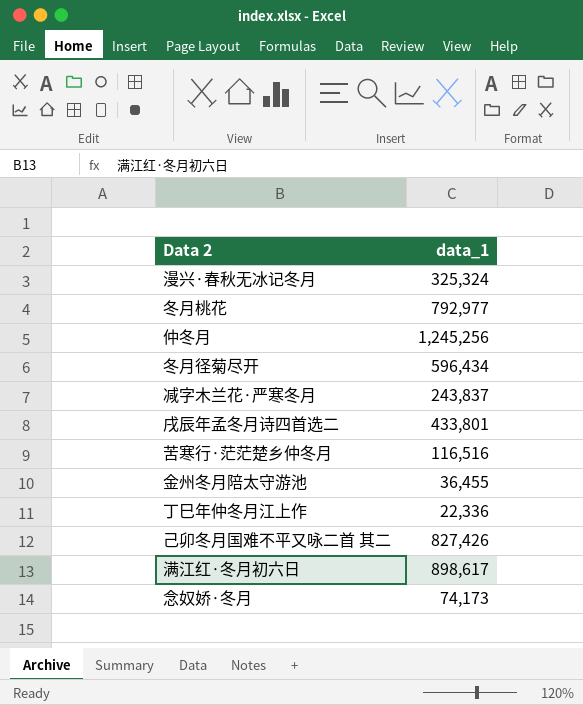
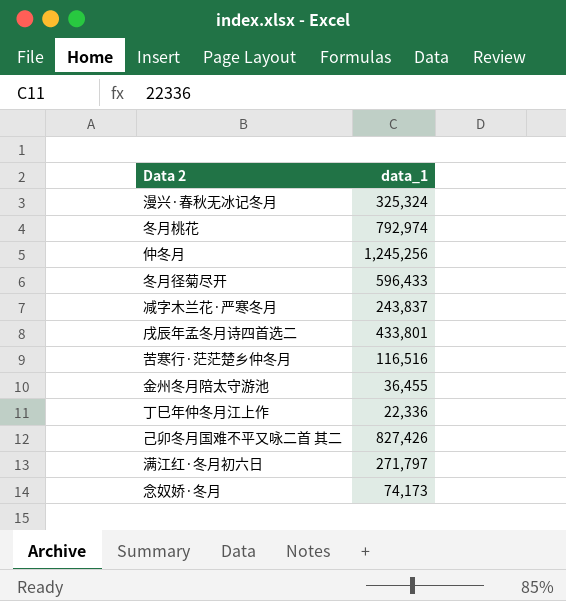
冬月桃花 | data_1: 792,977 -> 792,974
冬月径菊尽开 | data_1: 596,434 -> 596,433
满江红·冬月初六日 | data_1: 898,617 -> 271,797

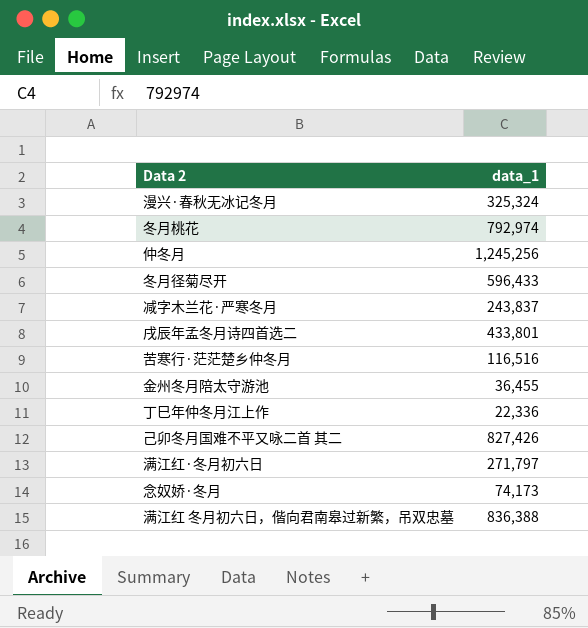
row 满江红 冬月初六日，偕向君南皋过新繁，吊双忠墓: none -> 836,388

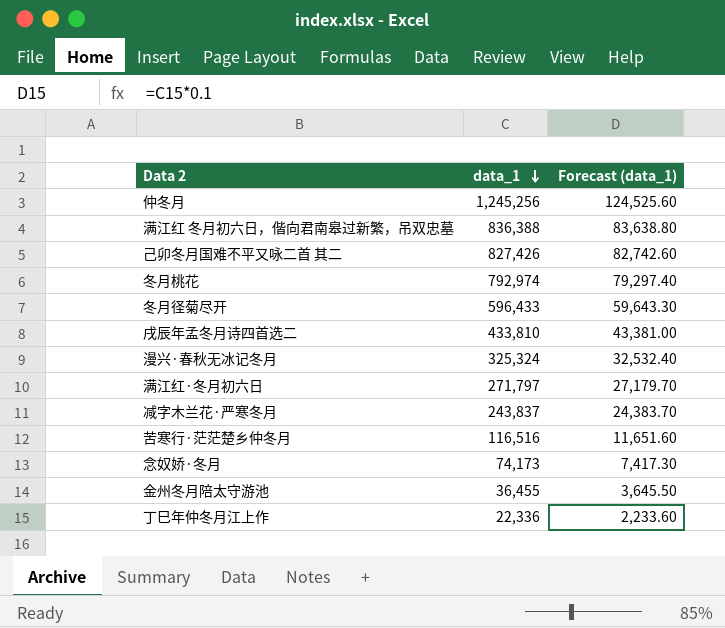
row order: none -> data_1 descending
column Forecast (data_1) | formula: none -> [data_1] * 0.1
戌辰年孟冬月诗四首选二 | data_1: 433,801 -> 433,810

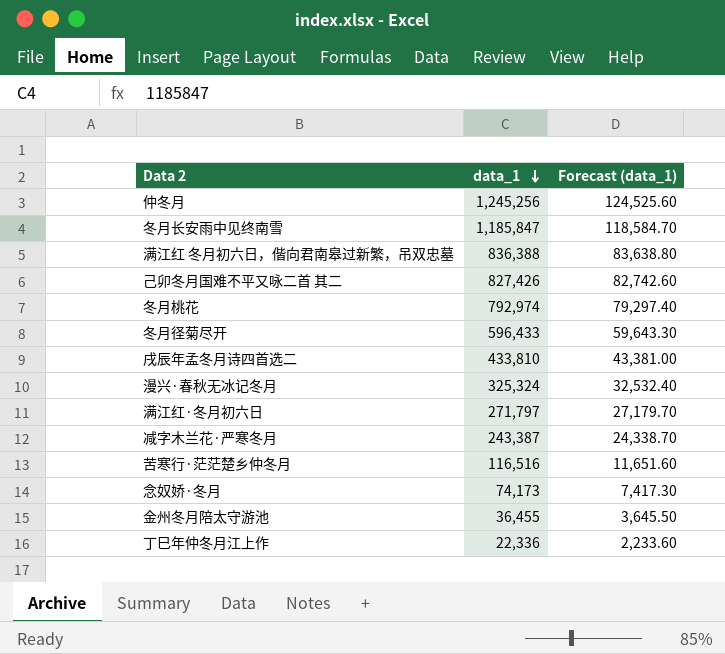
row 冬月长安雨中见终南雪: none -> 1,185,847 | 118,584.70
减字木兰花·严寒冬月 | data_1: 243,837 -> 243,387
减字木兰花·严寒冬月 | Forecast (data_1): 24,383.70 -> 24,338.70

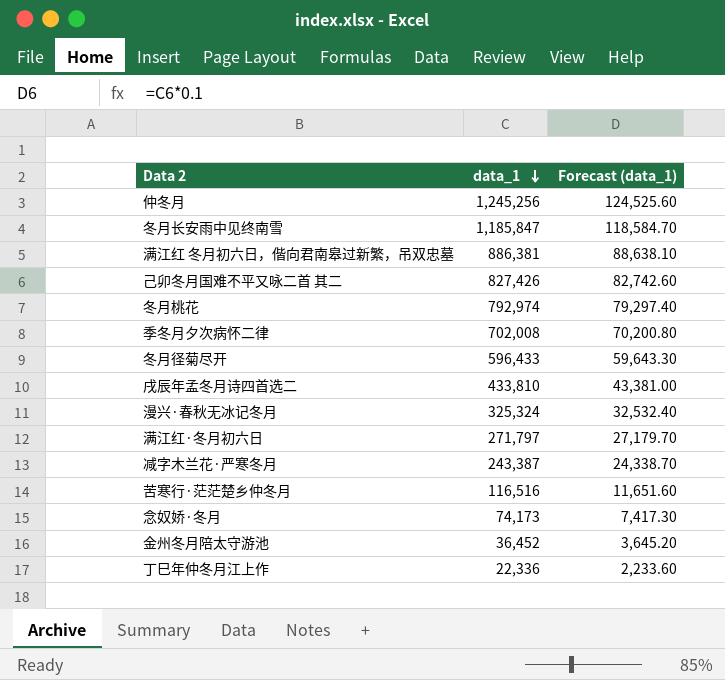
满江红 冬月初六日，偕向君南皋过新繁，吊双忠墓 | data_1: 836,388 -> 886,381
满江红 冬月初六日，偕向君南皋过新繁，吊双忠墓 | Forecast (data_1): 83,638.80 -> 88,638.10
row 季冬月夕次病怀二律: none -> 702,008 | 70,200.80
金州冬月陪太守游池 | data_1: 36,455 -> 36,452
金州冬月陪太守游池 | Forecast (data_1): 3,645.50 -> 3,645.20

